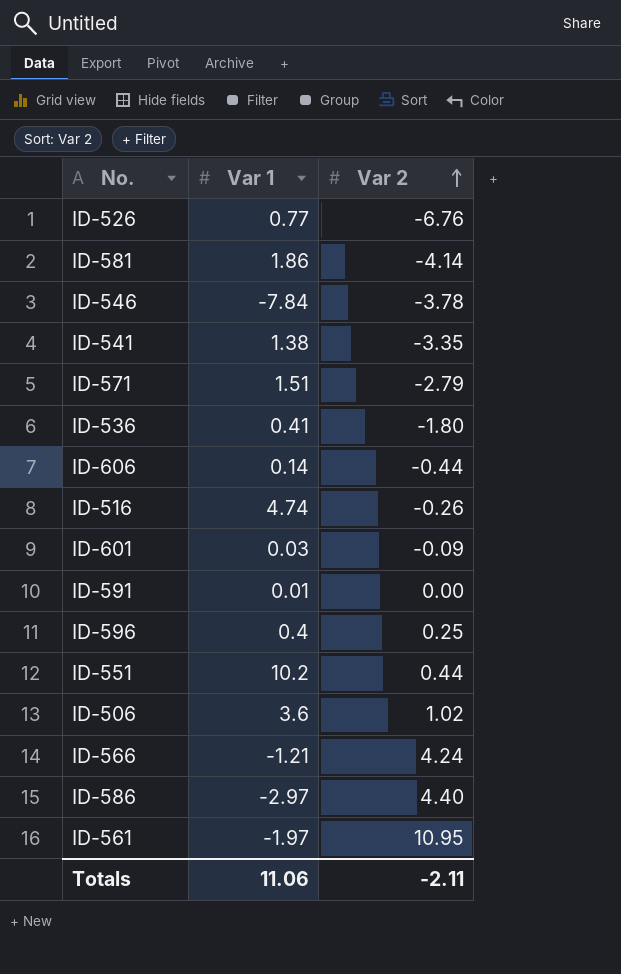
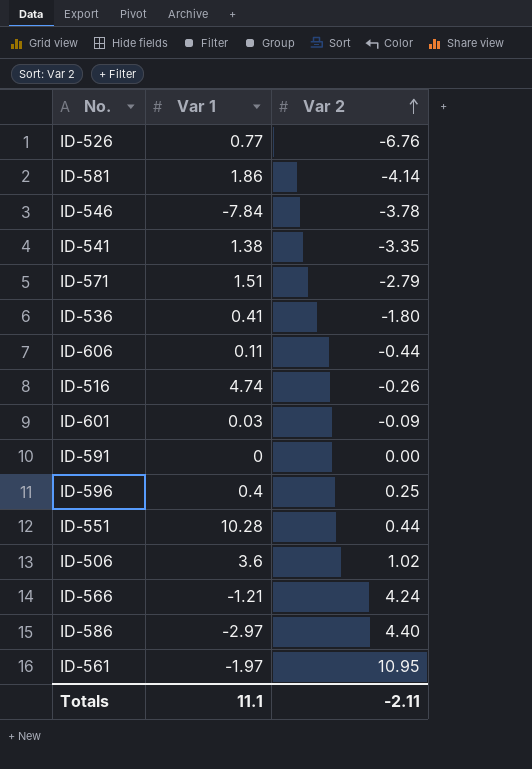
ID-606 | Var 1: 0.14 -> 0.11
ID-591 | Var 1: 0.01 -> 0
ID-551 | Var 1: 10.2 -> 10.28
Totals | Var 1: 11.06 -> 11.1

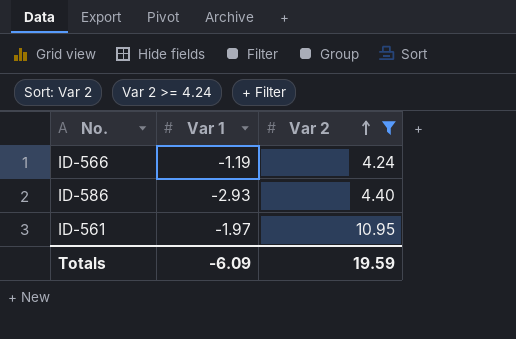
filter: none -> Var 2 >= 4.24
ID-566 | Var 1: -1.21 -> -1.19
ID-586 | Var 1: -2.97 -> -2.93
Totals | Var 1: 11.1 -> -6.09
Totals | Var 2: -2.11 -> 19.59

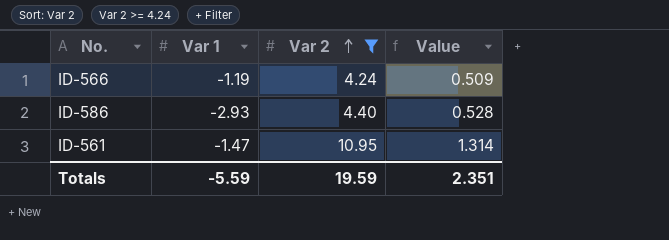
column Value | formula: none -> [Var 2] * 0.12
ID-561 | Var 1: -1.97 -> -1.47
Totals | Var 1: -6.09 -> -5.59

